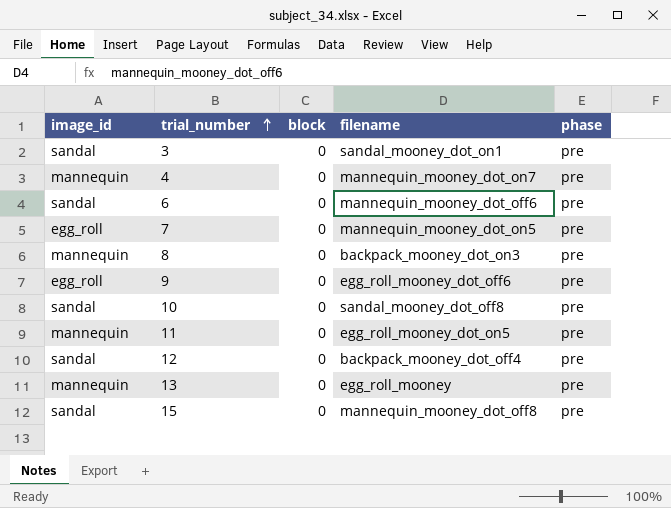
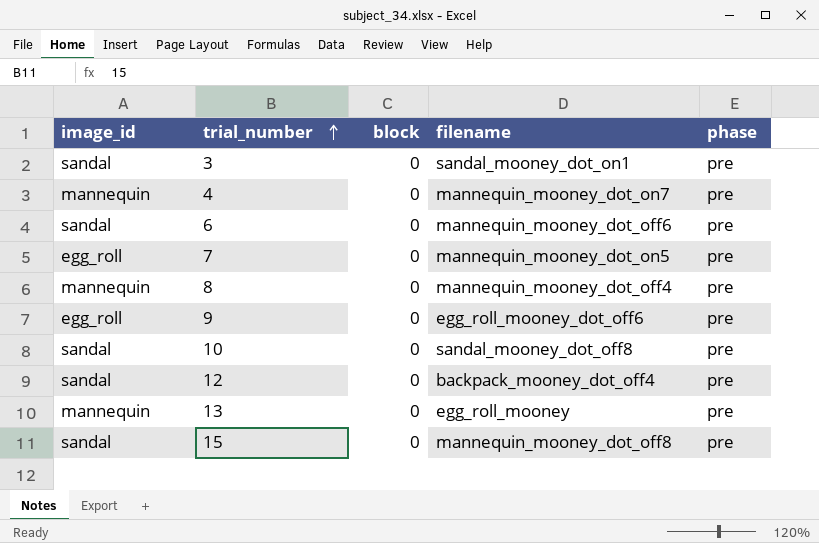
row 11: mannequin | 0 | egg_roll_mooney_dot_on5 | pre -> none
8 | filename: backpack_mooney_dot_on3 -> mannequin_mooney_dot_off4

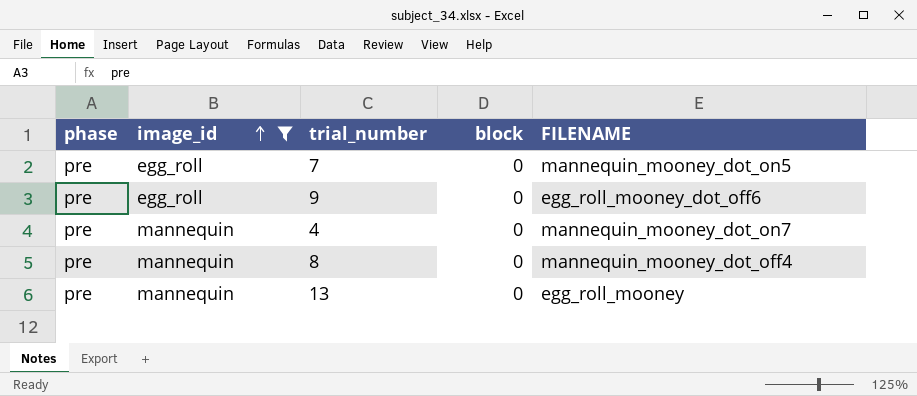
filter: none -> image_id != sandal
row order: trial_number ascending -> image_id ascending
column phase | position: 5 -> 1
column name: filename -> FILENAME

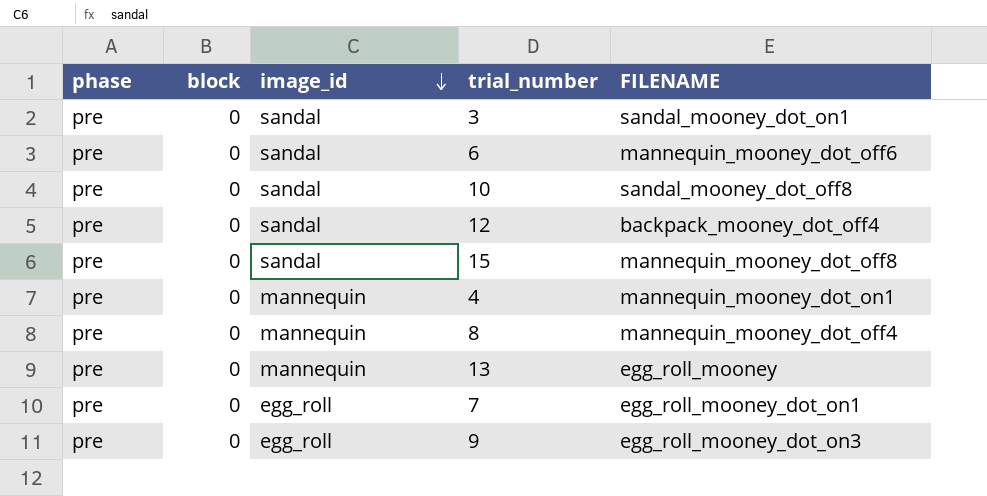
filter: image_id != sandal -> none
row order: image_id ascending -> image_id descending
column block | position: 4 -> 2
4 | FILENAME: mannequin_mooney_dot_on7 -> mannequin_mooney_dot_on1
7 | FILENAME: mannequin_mooney_dot_on5 -> egg_roll_mooney_dot_on1
9 | FILENAME: egg_roll_mooney_dot_off6 -> egg_roll_mooney_dot_on3

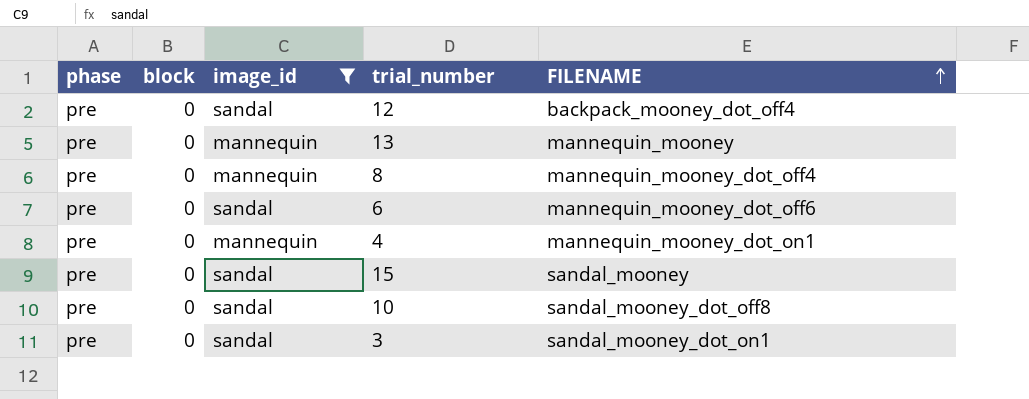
filter: none -> image_id != egg_roll
row order: image_id descending -> FILENAME ascending
13 | FILENAME: egg_roll_mooney -> mannequin_mooney
15 | FILENAME: mannequin_mooney_dot_off8 -> sandal_mooney

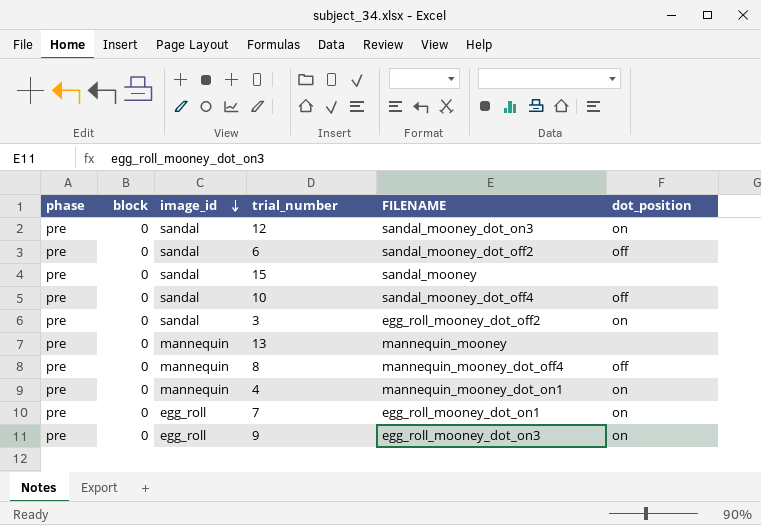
filter: image_id != egg_roll -> none
row order: FILENAME ascending -> image_id descending
column dot_position | position: none -> 6
12 | FILENAME: backpack_mooney_dot_off4 -> sandal_mooney_dot_on3
6 | FILENAME: mannequin_mooney_dot_off6 -> sandal_mooney_dot_off2
10 | FILENAME: sandal_mooney_dot_off8 -> sandal_mooney_dot_off4
3 | FILENAME: sandal_mooney_dot_on1 -> egg_roll_mooney_dot_off2

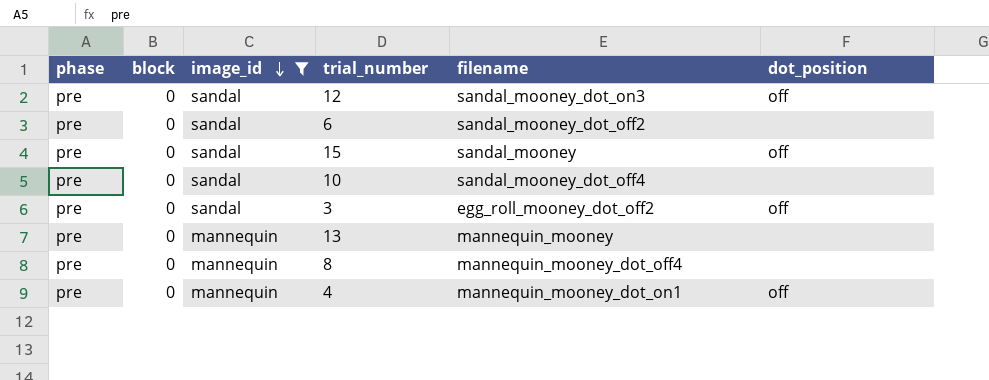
filter: none -> image_id != egg_roll
column name: FILENAME -> filename
12 | dot_position: on -> off
6 | dot_position: off -> none
15 | dot_position: none -> off
10 | dot_position: off -> none
3 | dot_position: on -> off
8 | dot_position: off -> none
4 | dot_position: on -> off

